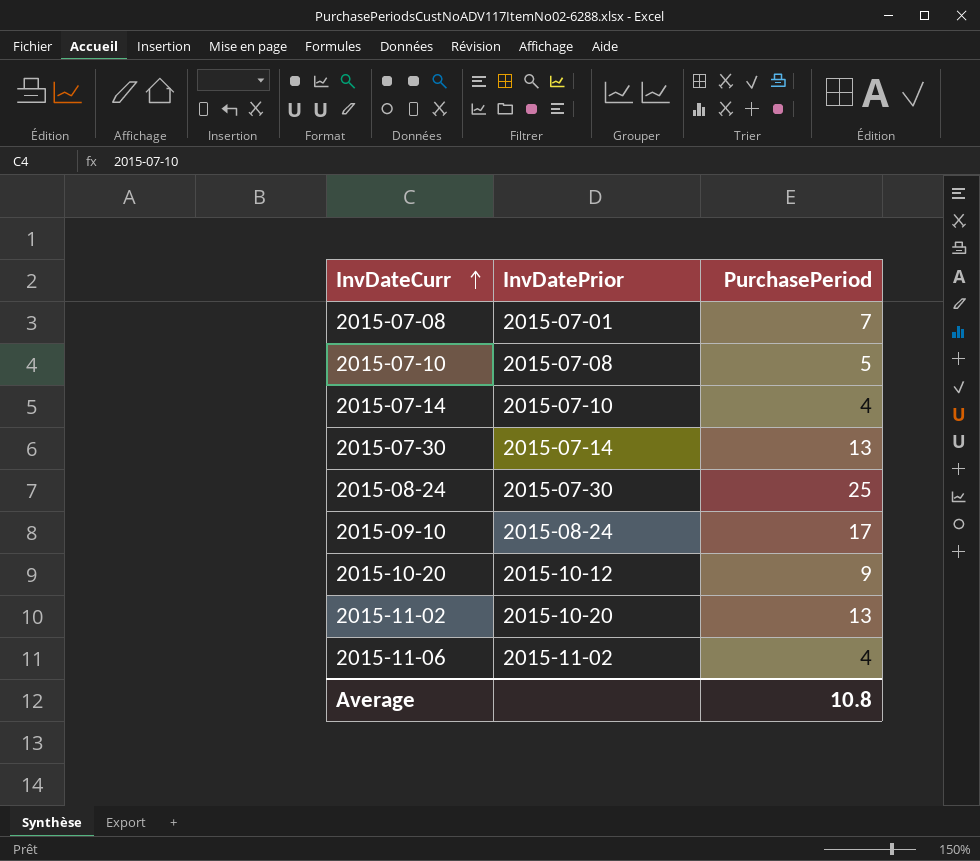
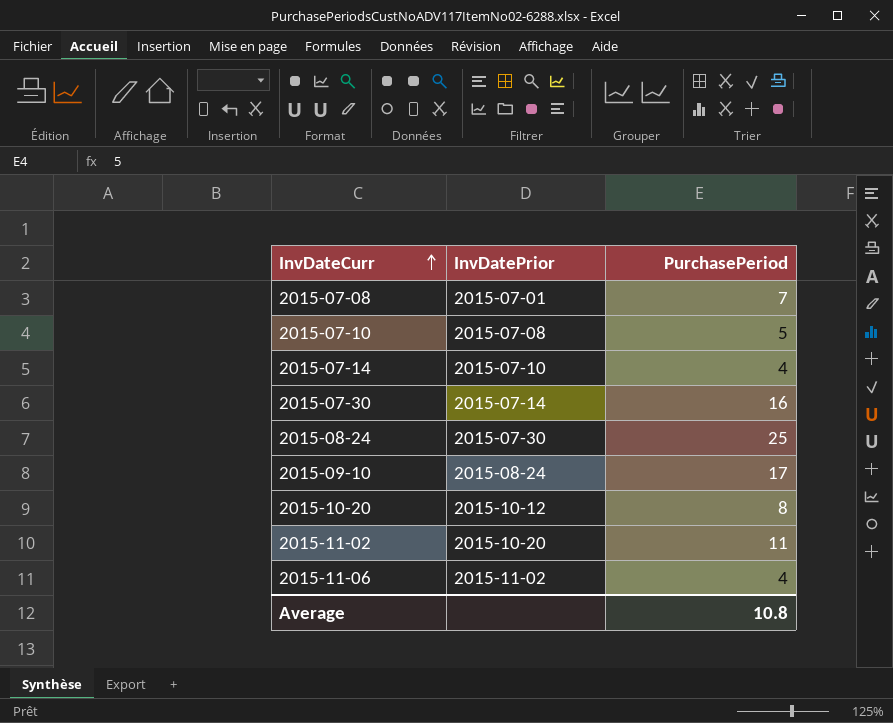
2015-07-30 | PurchasePeriod: 13 -> 16
2015-10-20 | PurchasePeriod: 9 -> 8
2015-11-02 | PurchasePeriod: 13 -> 11

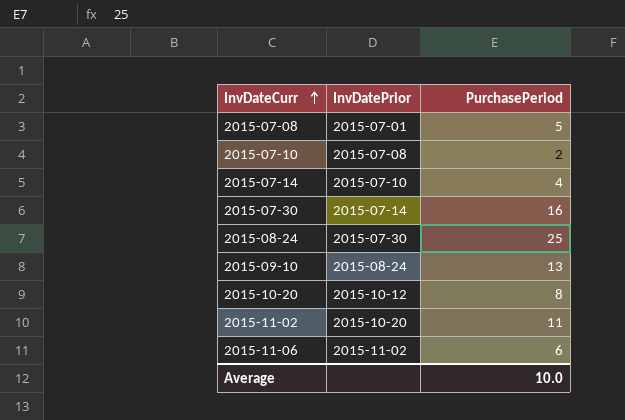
2015-07-08 | PurchasePeriod: 7 -> 5
2015-07-10 | PurchasePeriod: 5 -> 2
2015-09-10 | PurchasePeriod: 17 -> 13
2015-11-06 | PurchasePeriod: 4 -> 6
Average | PurchasePeriod: 10.8 -> 10.0

